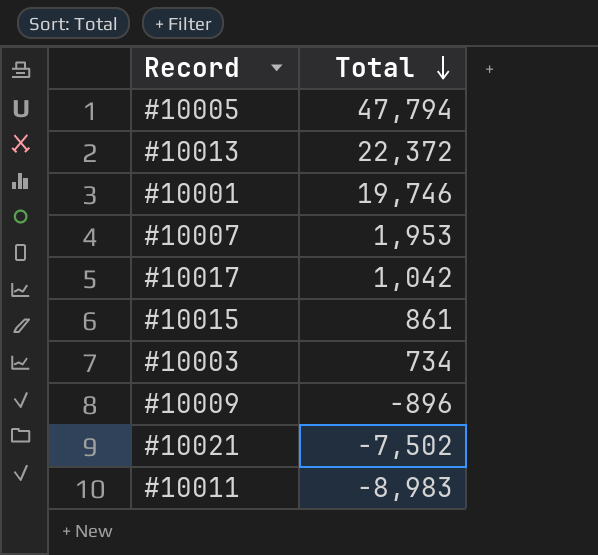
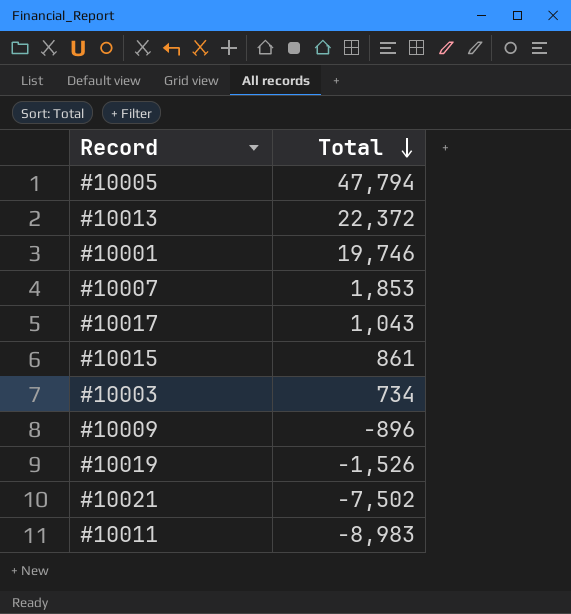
#10007 | Total: 1,953 -> 1,853
#10017 | Total: 1,042 -> 1,043
row #10019: none -> -1,526

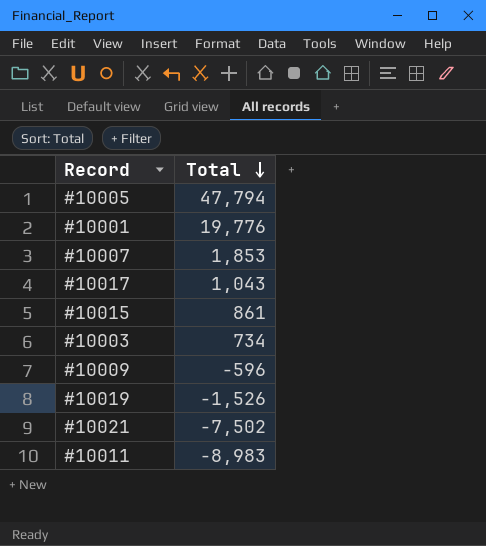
row #10013: 22,372 -> none
#10001 | Total: 19,746 -> 19,776
#10009 | Total: -896 -> -596

